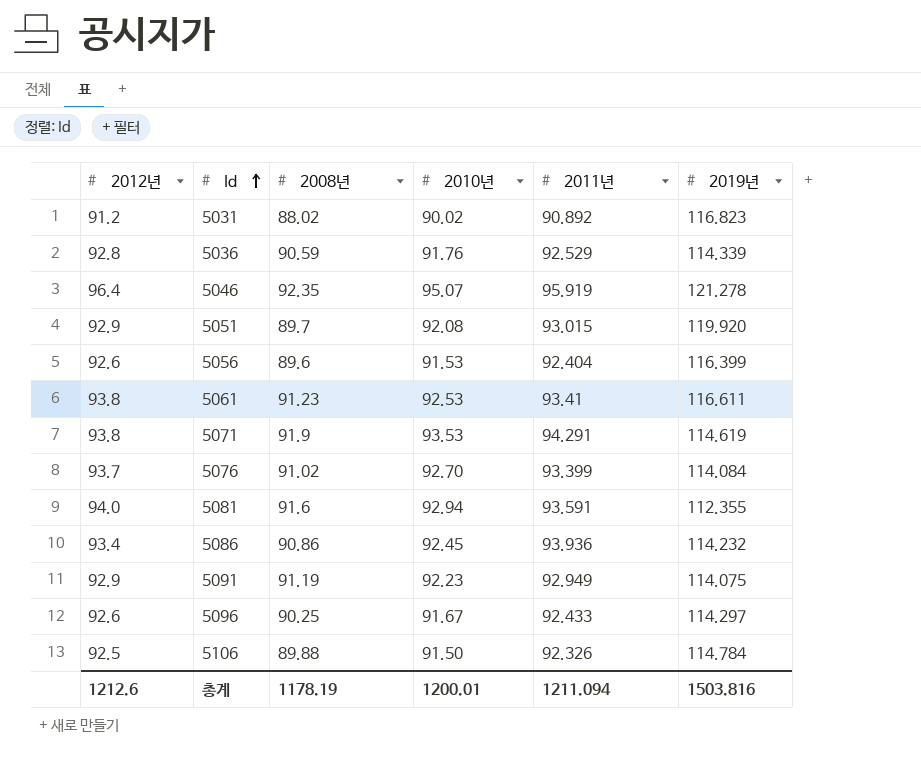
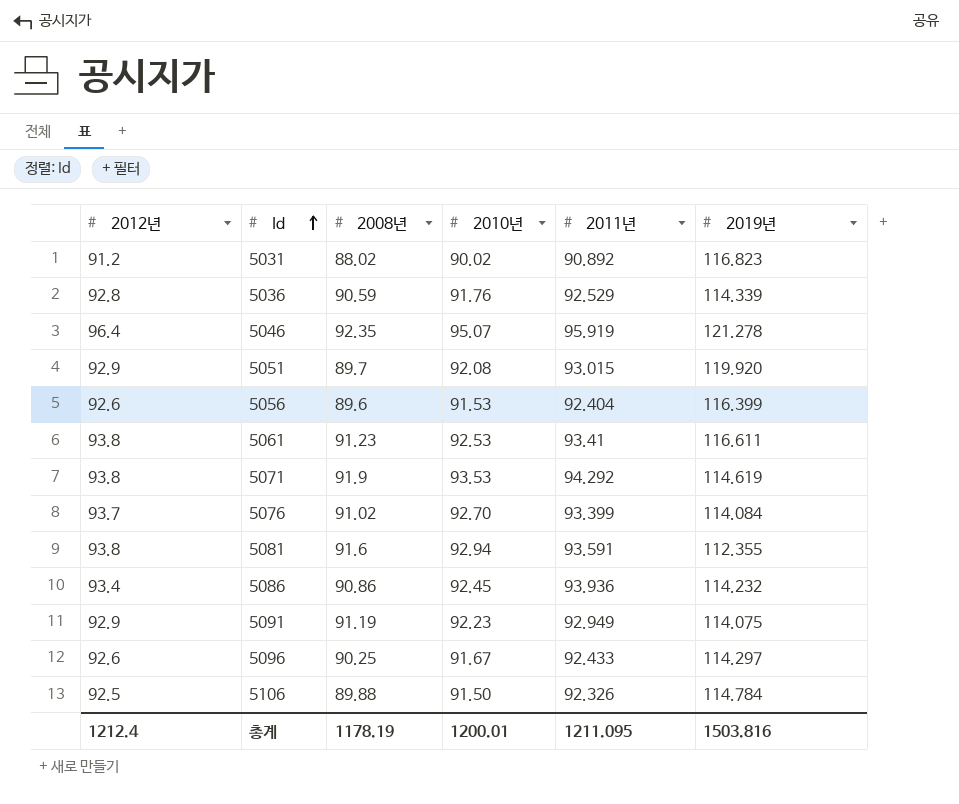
5071 | 2011년: 94.291 -> 94.292
5081 | 2012년: 94.0 -> 93.8
총계 | 2012년: 1212.6 -> 1212.4
총계 | 2011년: 1211.094 -> 1211.095

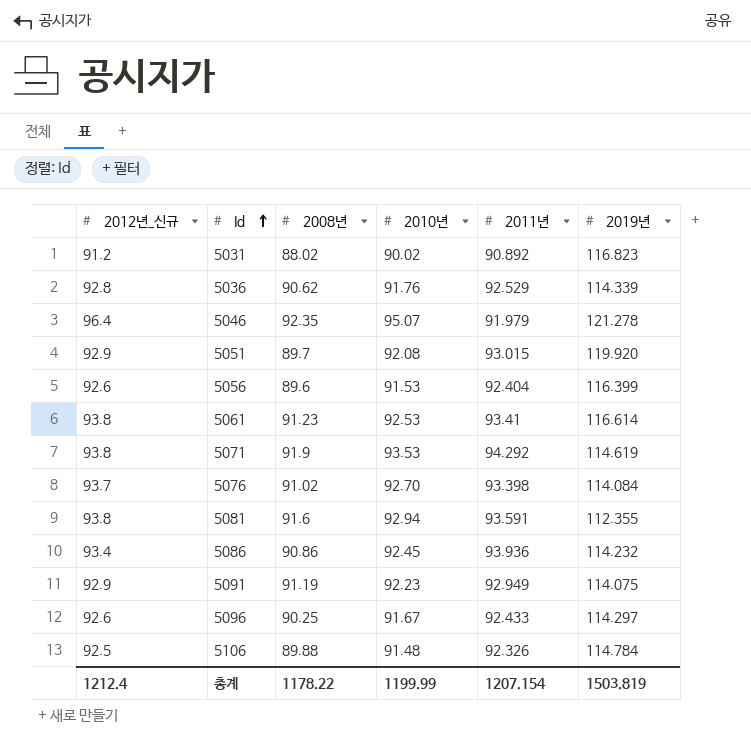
column name: 2012년 -> 2012년_신규
5036 | 2008년: 90.59 -> 90.62
5046 | 2011년: 95.919 -> 91.979
5061 | 2019년: 116.611 -> 116.614
5076 | 2011년: 93.399 -> 93.398
5106 | 2010년: 91.50 -> 91.48
총계 | 2008년: 1178.19 -> 1178.22
총계 | 2010년: 1200.01 -> 1199.99
총계 | 2011년: 1211.095 -> 1207.154
총계 | 2019년: 1503.816 -> 1503.819

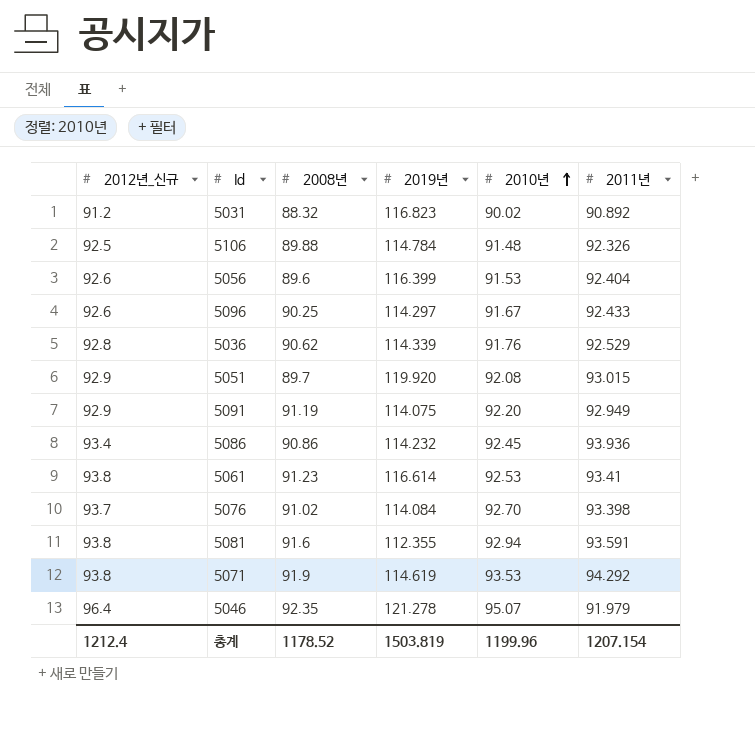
row order: Id ascending -> 2010년 ascending
column 2019년 | position: 6 -> 4
5031 | 2008년: 88.02 -> 88.32
5091 | 2010년: 92.23 -> 92.20
총계 | 2008년: 1178.22 -> 1178.52
총계 | 2010년: 1199.99 -> 1199.96

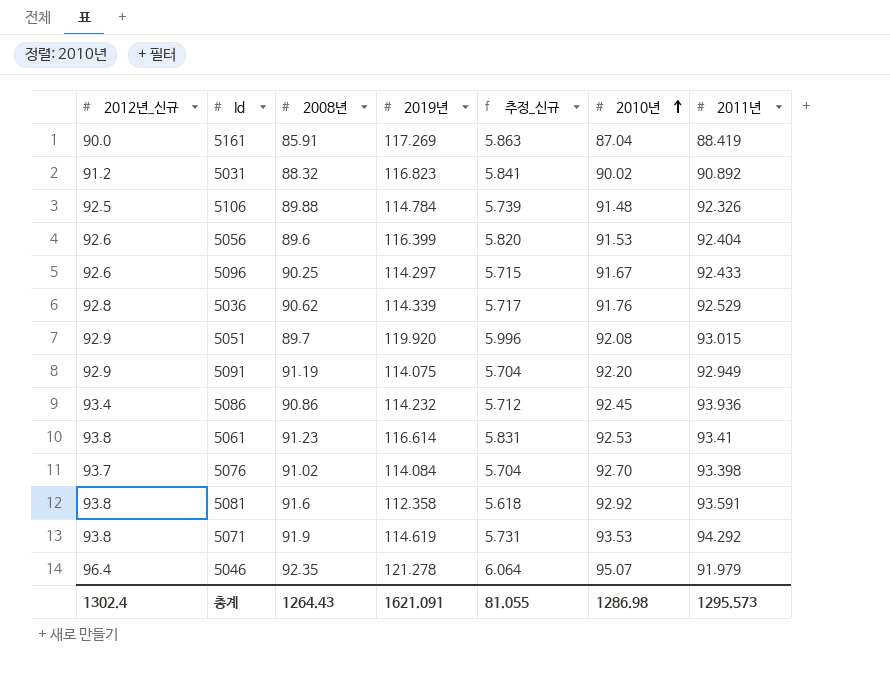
column 추정_신규 | formula: none -> [2019년] * 0.05
row 5161: none -> 90.0 | 85.91 | 117.269 | 5.863 | 87.04 | 88.419
5081 | 2019년: 112.355 -> 112.358
5081 | 2010년: 92.94 -> 92.92
총계 | 2012년_신규: 1212.4 -> 1302.4
총계 | 2008년: 1178.52 -> 1264.43
총계 | 2019년: 1503.819 -> 1621.091
총계 | 2010년: 1199.96 -> 1286.98
총계 | 2011년: 1207.154 -> 1295.573

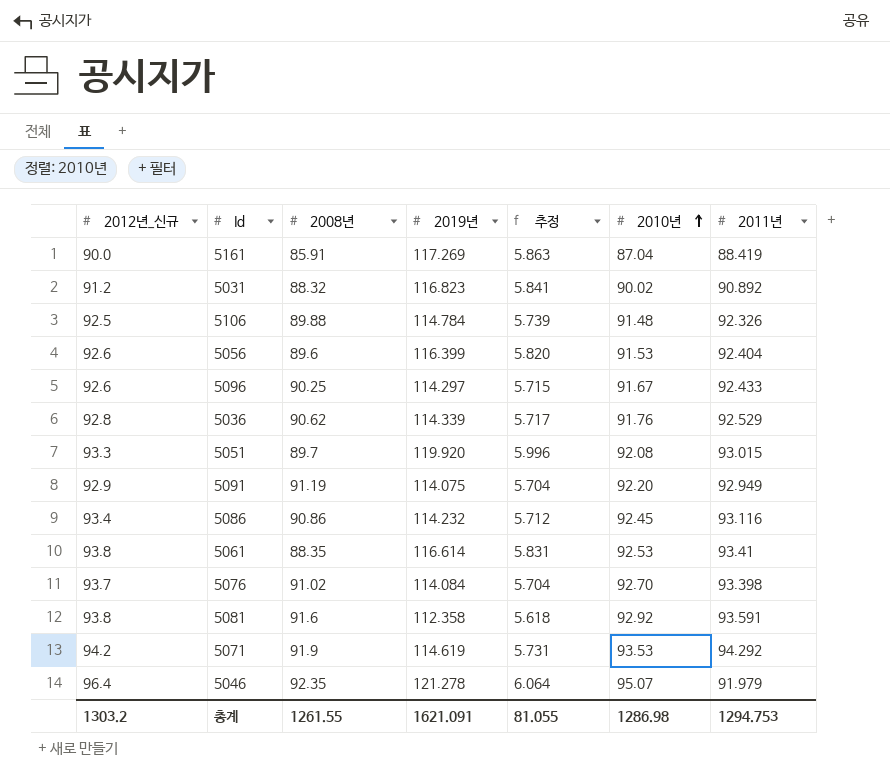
column name: 추정_신규 -> 추정
5051 | 2012년_신규: 92.9 -> 93.3
5086 | 2011년: 93.936 -> 93.116
5061 | 2008년: 91.23 -> 88.35
5071 | 2012년_신규: 93.8 -> 94.2
총계 | 2012년_신규: 1302.4 -> 1303.2
총계 | 2008년: 1264.43 -> 1261.55
총계 | 2011년: 1295.573 -> 1294.753

